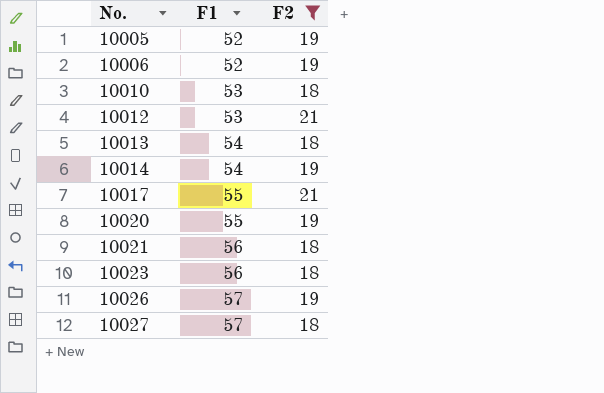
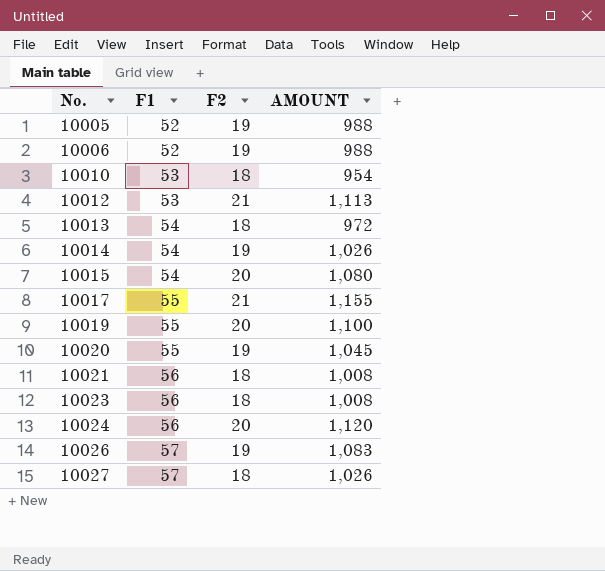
filter: F2 != 20 -> none
column AMOUNT | formula: none -> [F1] * [F2]

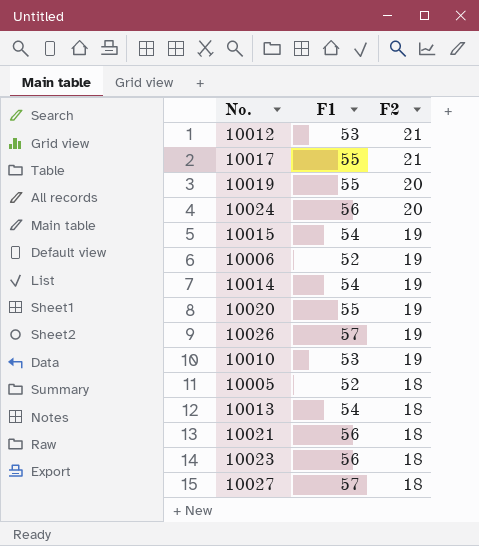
row order: No. ascending -> F2 descending
column AMOUNT | formula: [F1] * [F2] -> none
10015 | F2: 20 -> 19
10010 | F2: 18 -> 19
10005 | F2: 19 -> 18

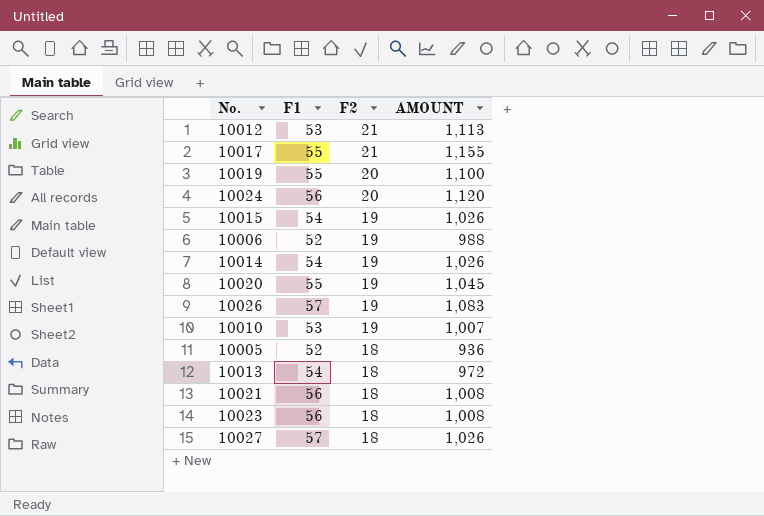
column AMOUNT | formula: none -> [F1] * [F2]

